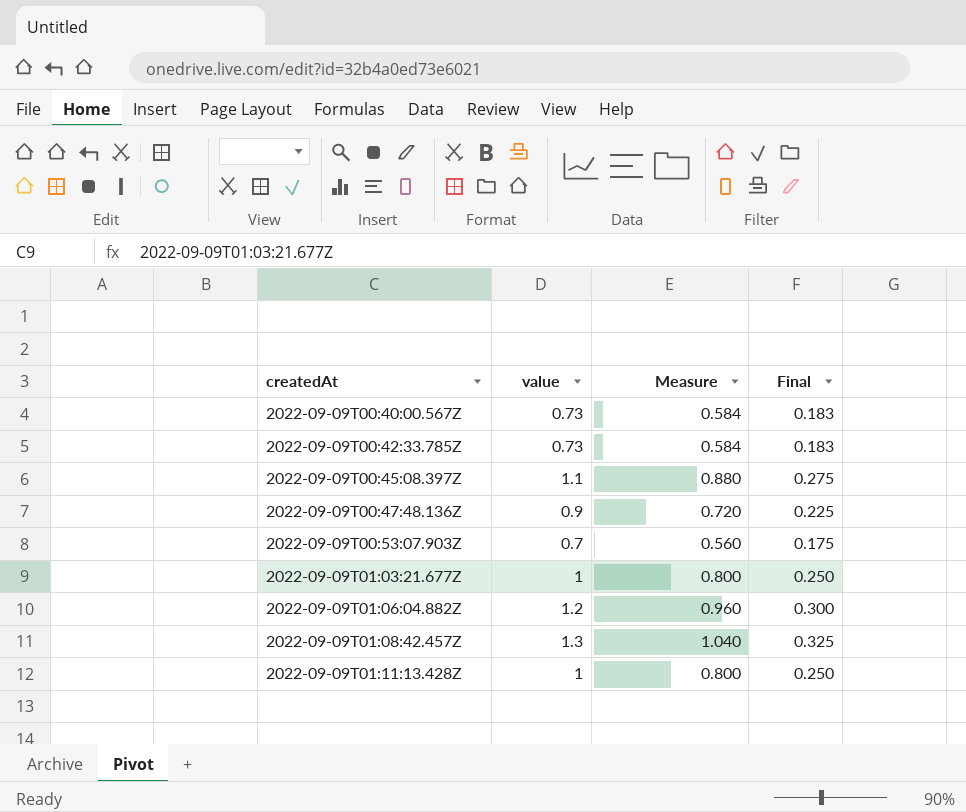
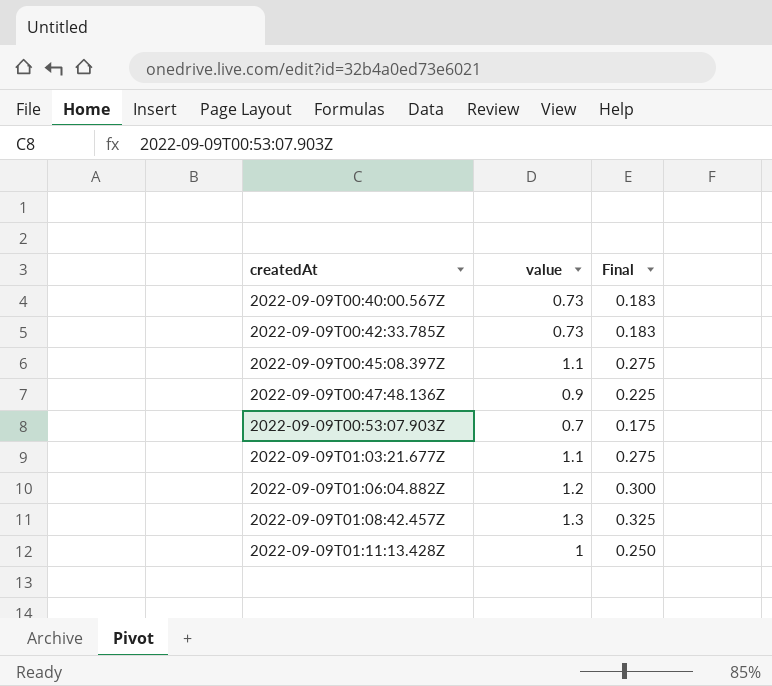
column Measure | formula: [value] * 0.8 -> none
2022-09-09T01:03:21.677Z | value: 1 -> 1.1
2022-09-09T01:03:21.677Z | Final: 0.250 -> 0.275

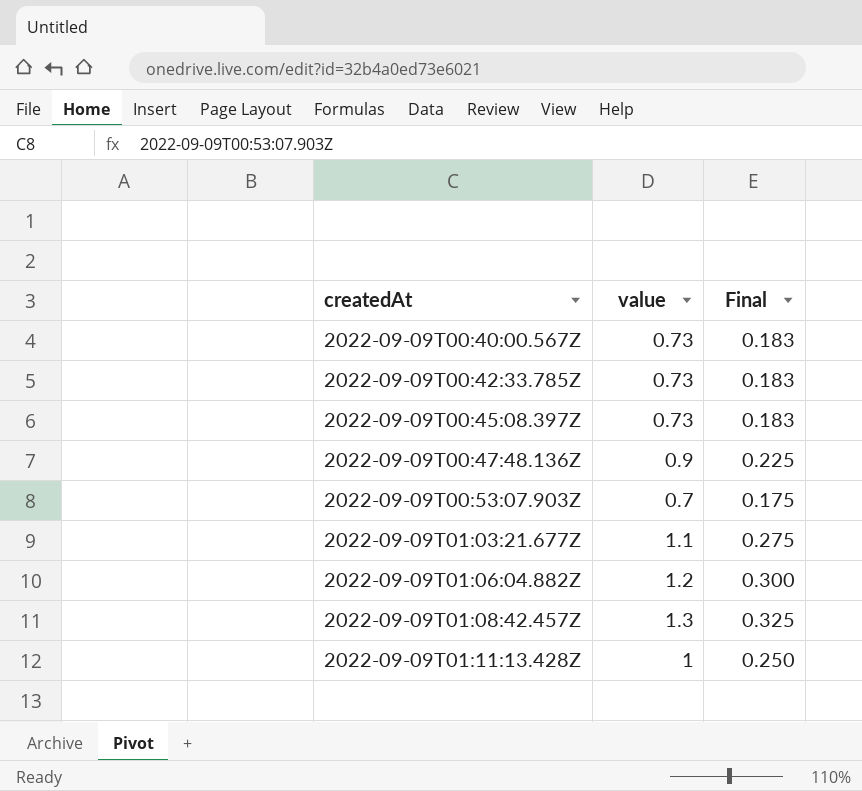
2022-09-09T00:45:08.397Z | value: 1.1 -> 0.73
2022-09-09T00:45:08.397Z | Final: 0.275 -> 0.183

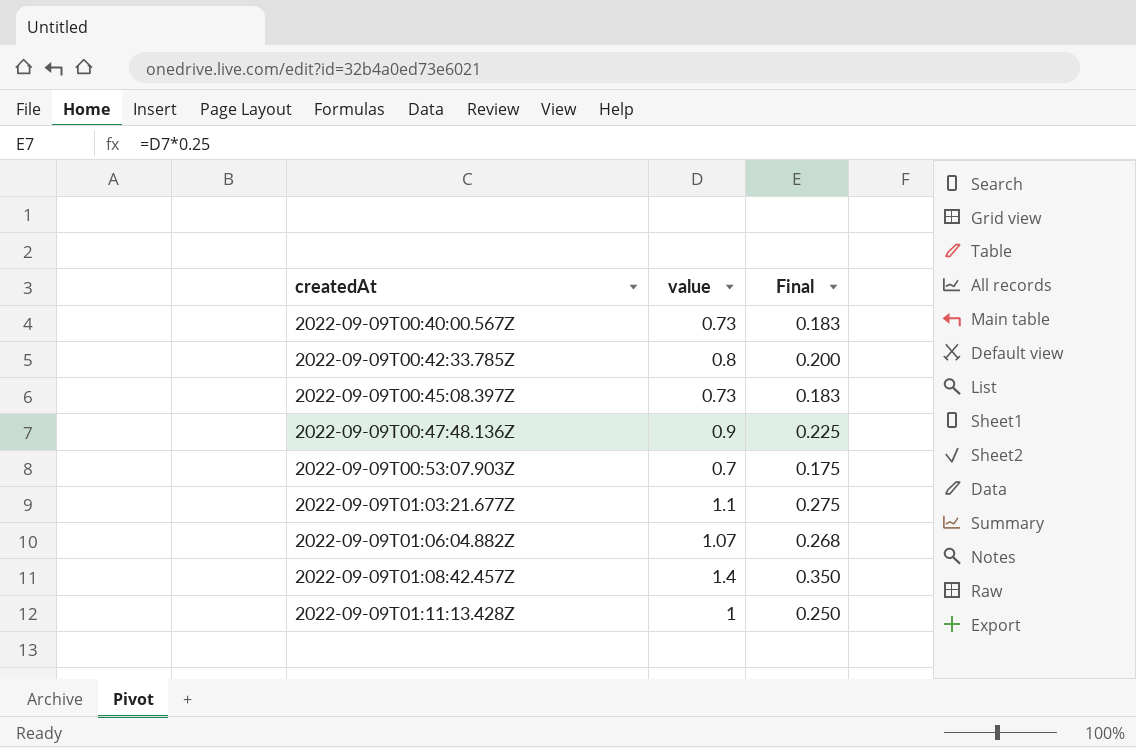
2022-09-09T00:42:33.785Z | value: 0.73 -> 0.8
2022-09-09T00:42:33.785Z | Final: 0.183 -> 0.200
2022-09-09T01:06:04.882Z | value: 1.2 -> 1.07
2022-09-09T01:06:04.882Z | Final: 0.300 -> 0.268
2022-09-09T01:08:42.457Z | value: 1.3 -> 1.4
2022-09-09T01:08:42.457Z | Final: 0.325 -> 0.350

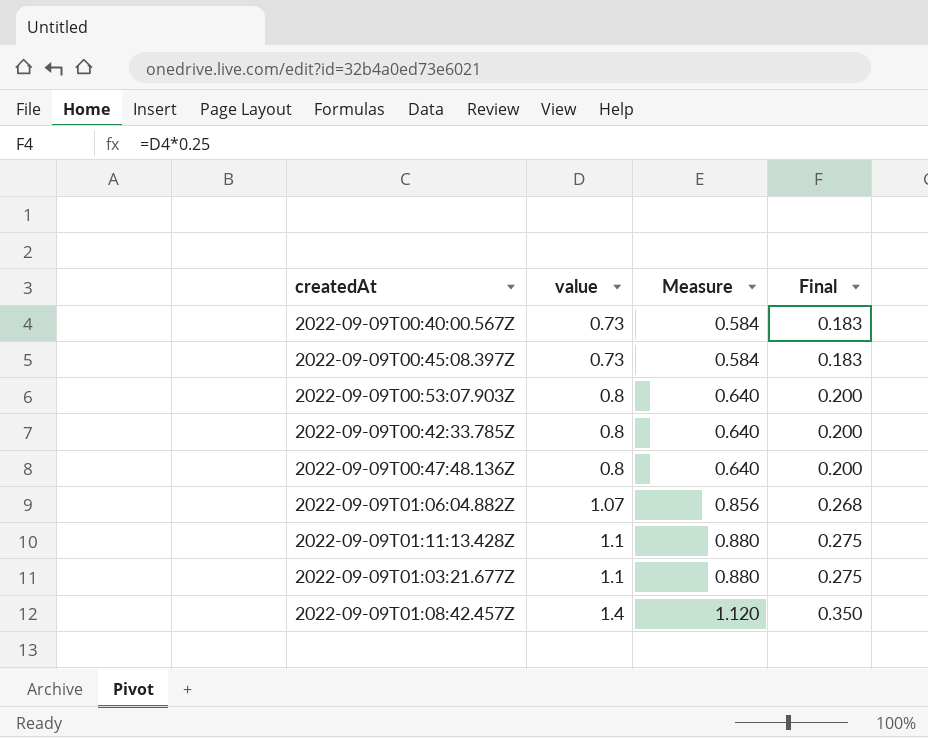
row order: createdAt ascending -> value ascending
column Measure | formula: none -> [value] * 0.8
2022-09-09T00:53:07.903Z | value: 0.7 -> 0.8
2022-09-09T00:53:07.903Z | Final: 0.175 -> 0.200
2022-09-09T00:47:48.136Z | value: 0.9 -> 0.8
2022-09-09T00:47:48.136Z | Final: 0.225 -> 0.200
2022-09-09T01:11:13.428Z | value: 1 -> 1.1
2022-09-09T01:11:13.428Z | Final: 0.250 -> 0.275

